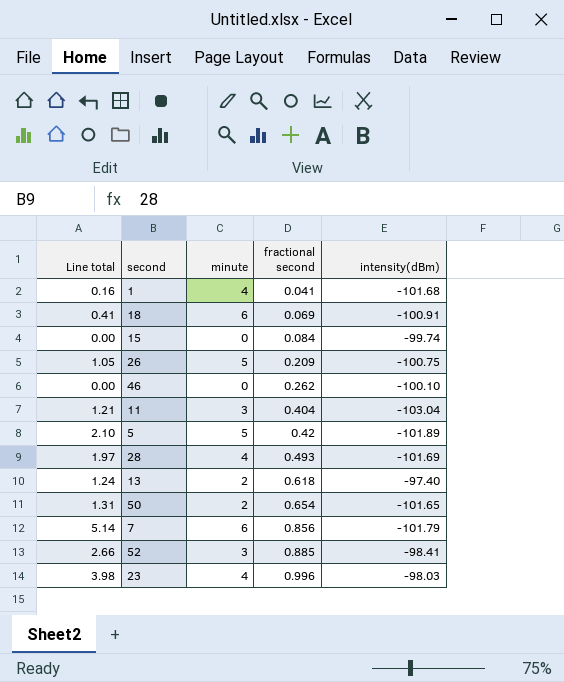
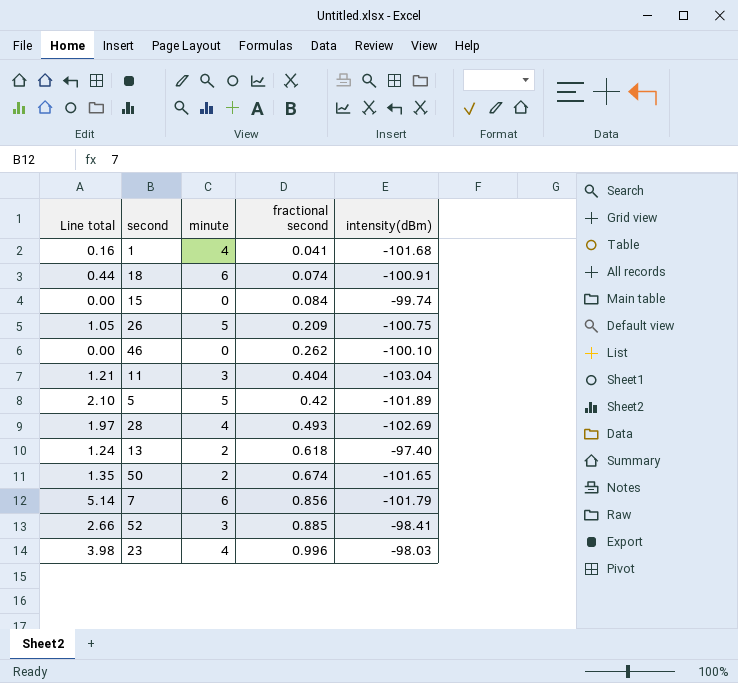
18 | Line total: 0.41 -> 0.44
18 | fractional second: 0.069 -> 0.074
28 | intensity(dBm): -101.69 -> -102.69
50 | Line total: 1.31 -> 1.35
50 | fractional second: 0.654 -> 0.674

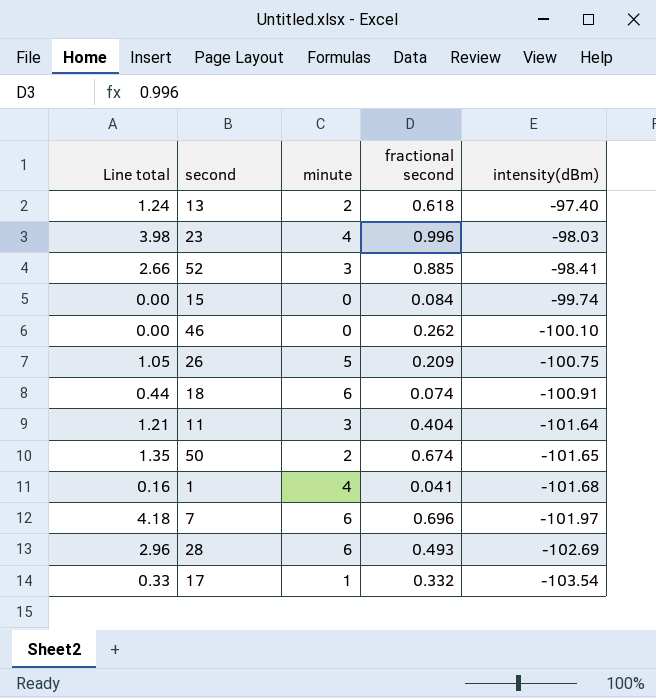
row order: fractional second ascending -> intensity(dBm) descending
row 5: 2.10 | 5 | 0.42 | -101.89 -> none
11 | intensity(dBm): -103.04 -> -101.64
7 | Line total: 5.14 -> 4.18
7 | fractional second: 0.856 -> 0.696
7 | intensity(dBm): -101.79 -> -101.97
28 | Line total: 1.97 -> 2.96
28 | minute: 4 -> 6
row 17: none -> 0.33 | 1 | 0.332 | -103.54

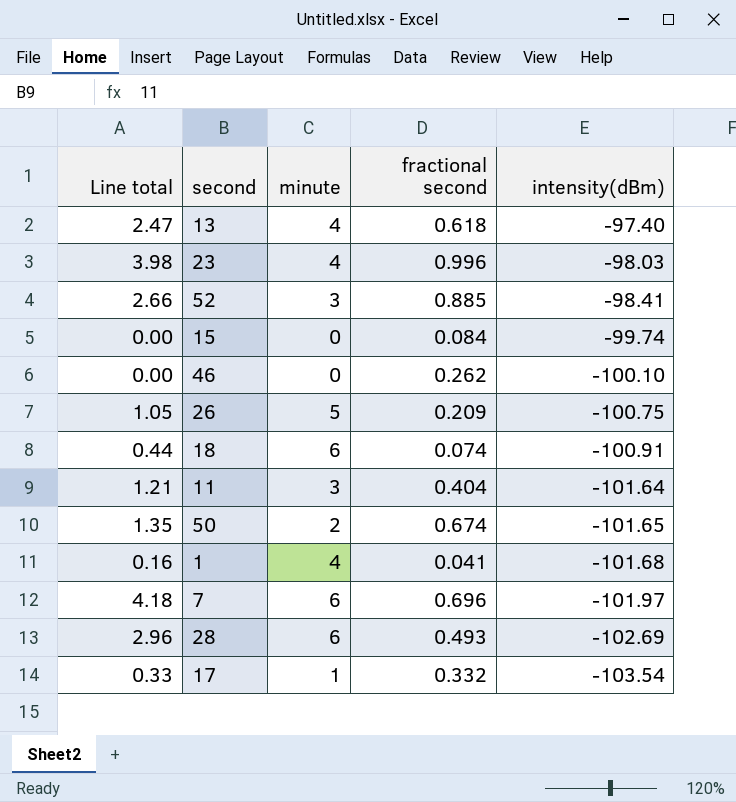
13 | Line total: 1.24 -> 2.47
13 | minute: 2 -> 4

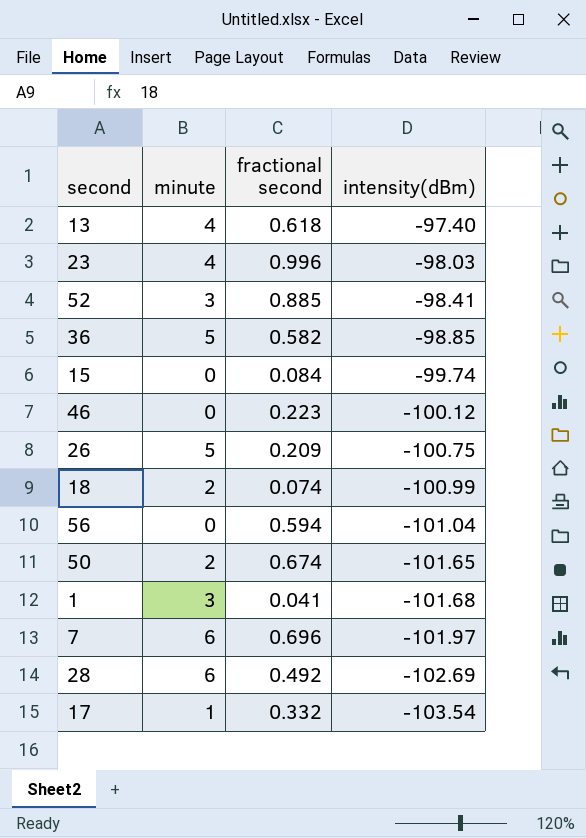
column Line total | formula: [minute] * [fractional second] -> none
row 11: 1.21 | 3 | 0.404 | -101.64 -> none
row 36: none -> 5 | 0.582 | -98.85
46 | fractional second: 0.262 -> 0.223
46 | intensity(dBm): -100.10 -> -100.12
18 | minute: 6 -> 2
18 | intensity(dBm): -100.91 -> -100.99
row 56: none -> 0 | 0.594 | -101.04
1 | minute: 4 -> 3
28 | fractional second: 0.493 -> 0.492

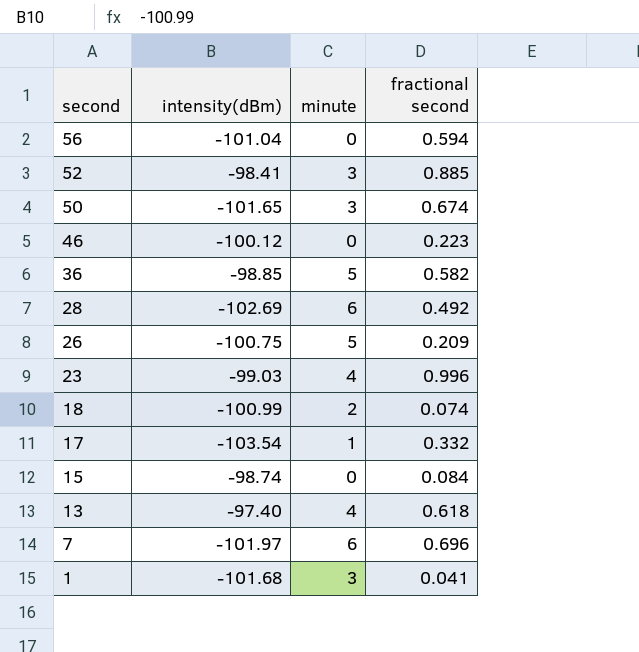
row order: intensity(dBm) descending -> second descending
column intensity(dBm) | position: 4 -> 2
50 | minute: 2 -> 3
23 | intensity(dBm): -98.03 -> -99.03
15 | intensity(dBm): -99.74 -> -98.74

